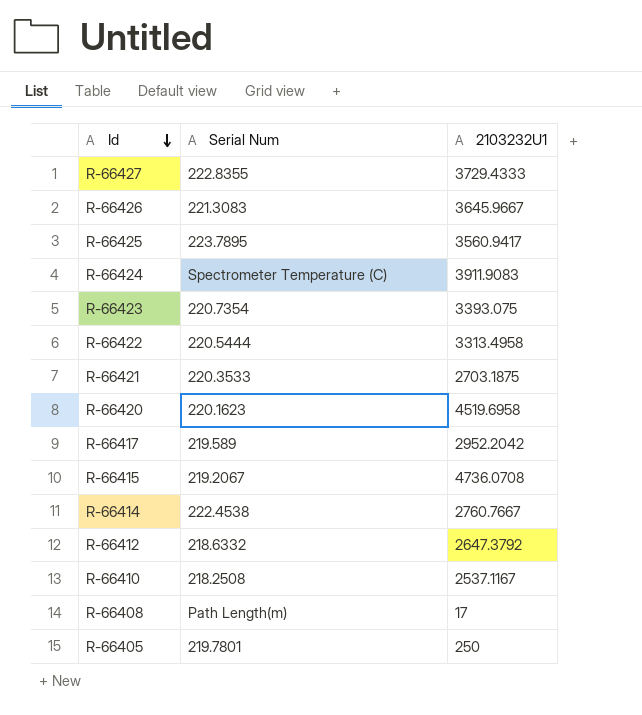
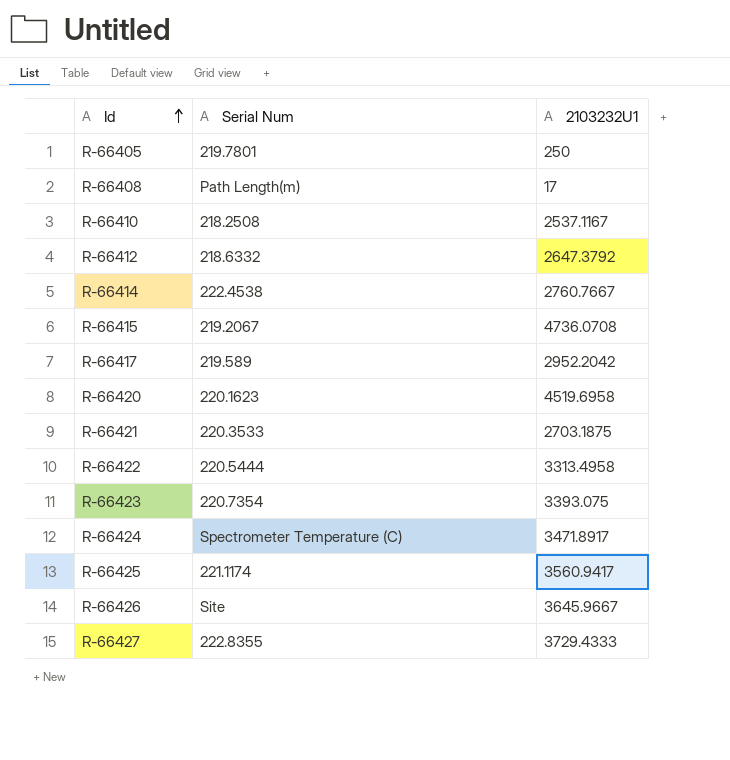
row order: Id descending -> Id ascending
R-66424 | 2103232U1: 3911.9083 -> 3471.8917
R-66425 | Serial Num: 223.7895 -> 221.1174
R-66426 | Serial Num: 221.3083 -> Site

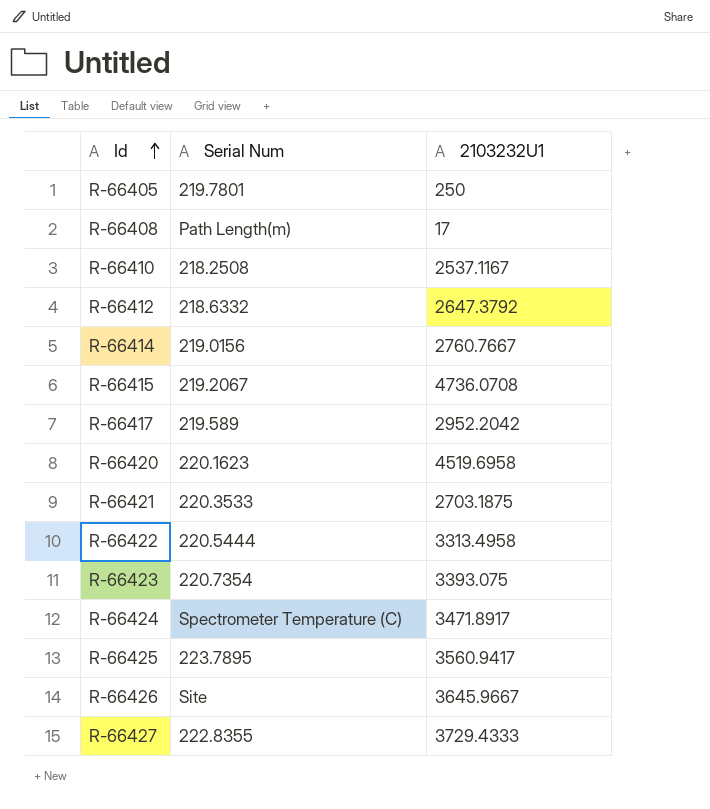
R-66414 | Serial Num: 222.4538 -> 219.0156
R-66425 | Serial Num: 221.1174 -> 223.7895

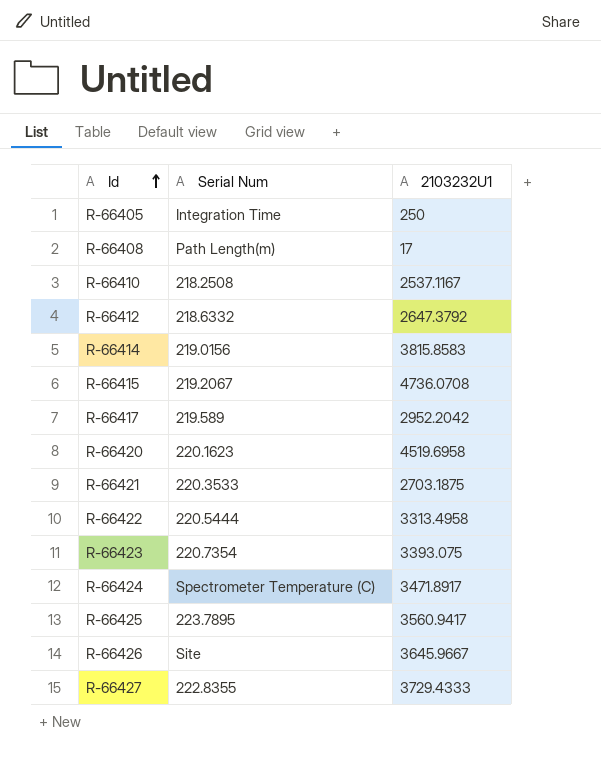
R-66405 | Serial Num: 219.7801 -> Integration Time
R-66414 | 2103232U1: 2760.7667 -> 3815.8583

